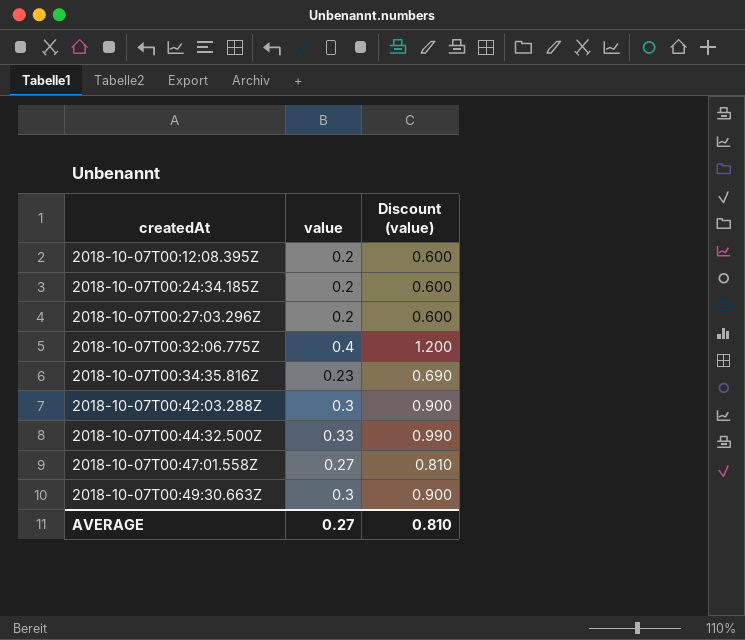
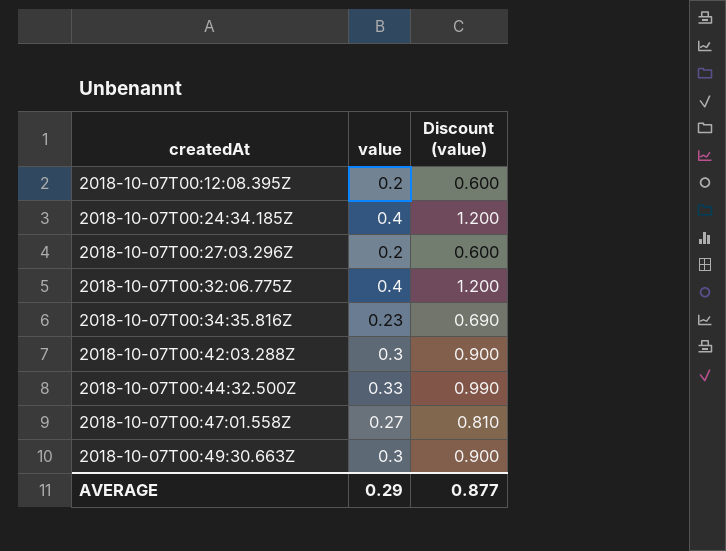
2018-10-07T00:24:34.185Z | value: 0.2 -> 0.4
2018-10-07T00:24:34.185Z | Discount (value): 0.600 -> 1.200
AVERAGE | value: 0.27 -> 0.29
AVERAGE | Discount (value): 0.810 -> 0.877

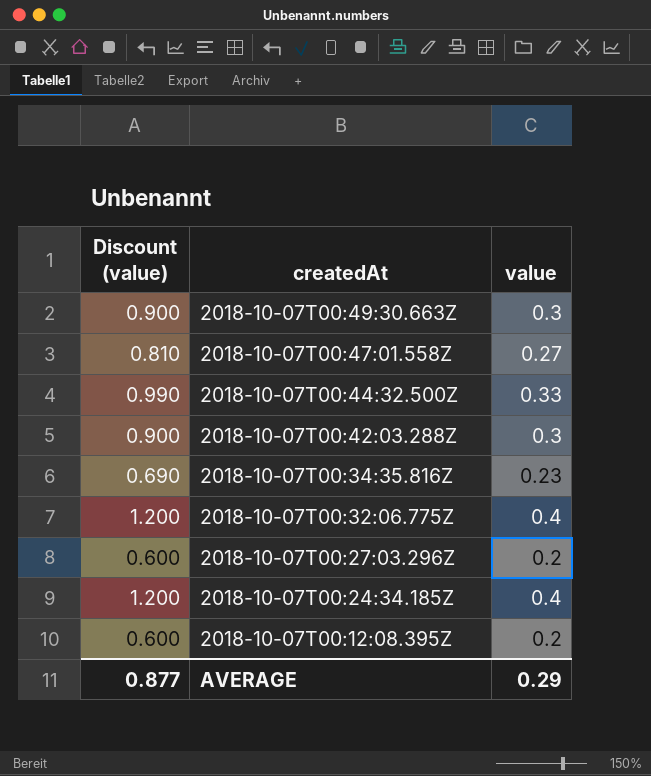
row order: createdAt ascending -> createdAt descending
column Discount (value) | position: 3 -> 1

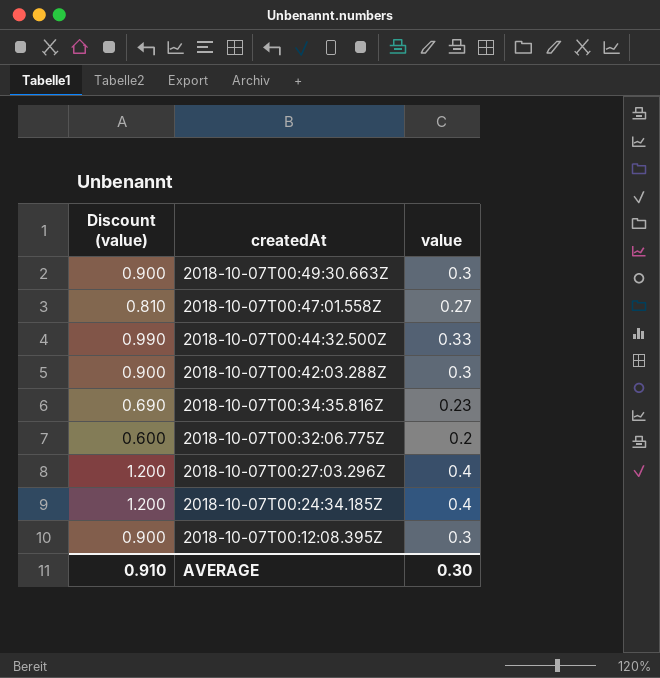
2018-10-07T00:32:06.775Z | Discount (value): 1.200 -> 0.600
2018-10-07T00:32:06.775Z | value: 0.4 -> 0.2
2018-10-07T00:27:03.296Z | Discount (value): 0.600 -> 1.200
2018-10-07T00:27:03.296Z | value: 0.2 -> 0.4
2018-10-07T00:12:08.395Z | Discount (value): 0.600 -> 0.900
2018-10-07T00:12:08.395Z | value: 0.2 -> 0.3
AVERAGE | Discount (value): 0.877 -> 0.910
AVERAGE | value: 0.29 -> 0.30

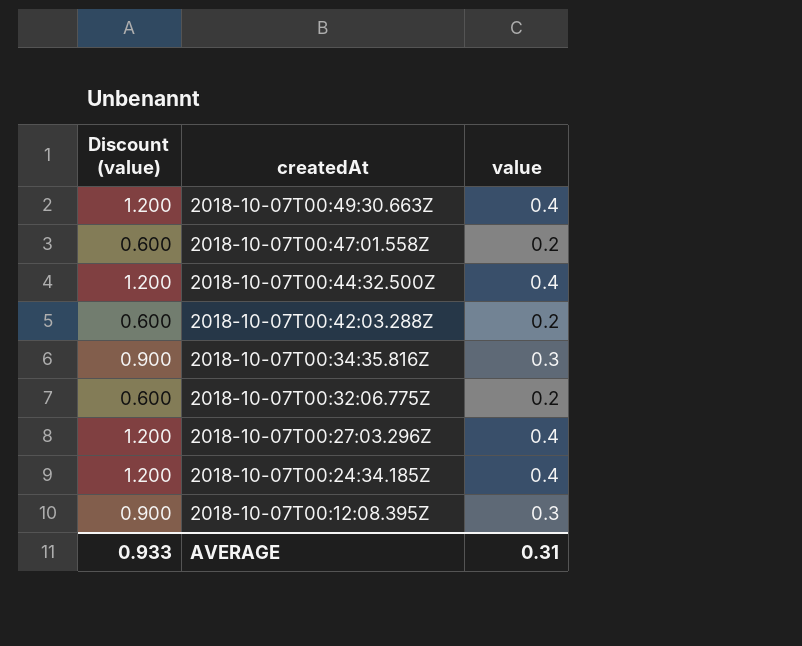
2018-10-07T00:49:30.663Z | Discount (value): 0.900 -> 1.200
2018-10-07T00:49:30.663Z | value: 0.3 -> 0.4
2018-10-07T00:47:01.558Z | Discount (value): 0.810 -> 0.600
2018-10-07T00:47:01.558Z | value: 0.27 -> 0.2
2018-10-07T00:44:32.500Z | Discount (value): 0.990 -> 1.200
2018-10-07T00:44:32.500Z | value: 0.33 -> 0.4
2018-10-07T00:42:03.288Z | Discount (value): 0.900 -> 0.600
2018-10-07T00:42:03.288Z | value: 0.3 -> 0.2
2018-10-07T00:34:35.816Z | Discount (value): 0.690 -> 0.900
2018-10-07T00:34:35.816Z | value: 0.23 -> 0.3
AVERAGE | Discount (value): 0.910 -> 0.933
AVERAGE | value: 0.30 -> 0.31

